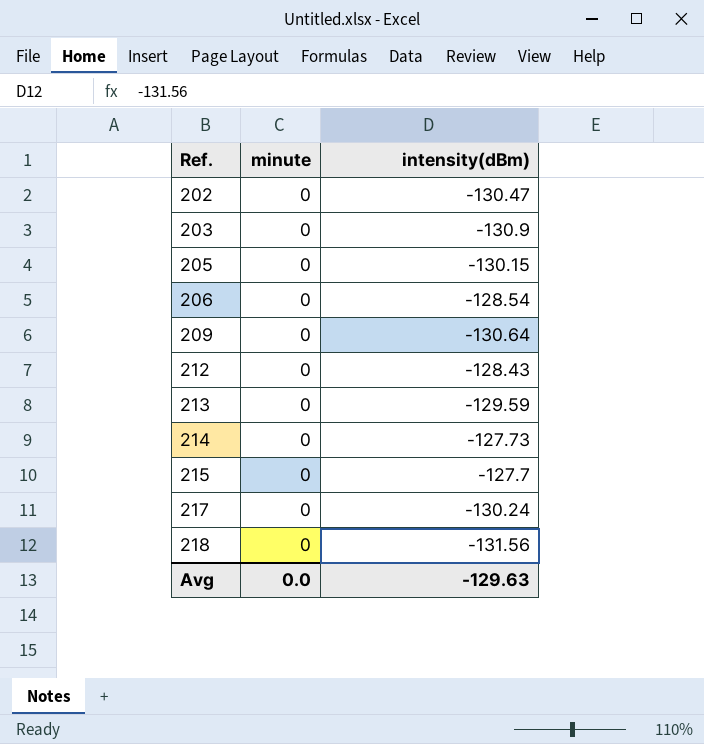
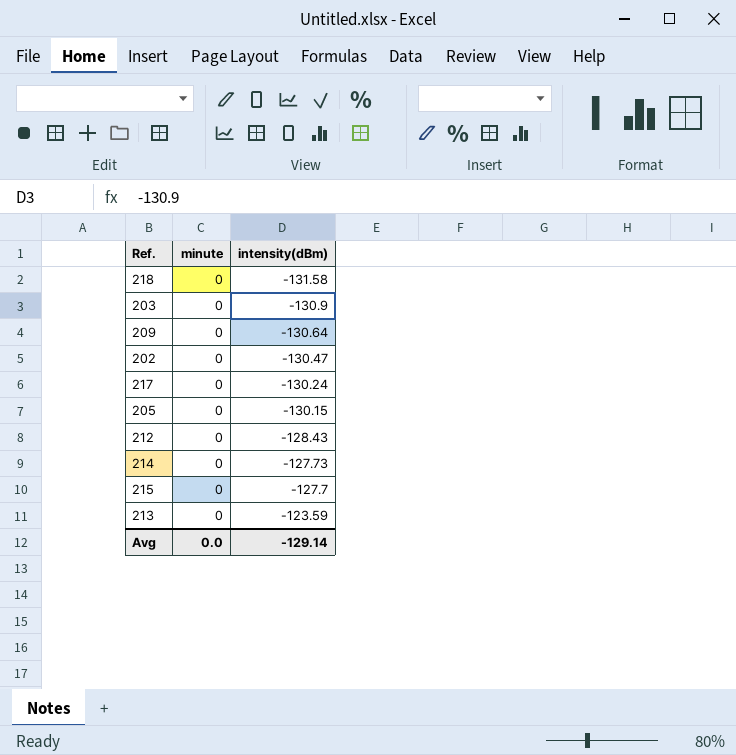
row order: Ref. ascending -> intensity(dBm) ascending
row 206: 0 | -128.54 -> none
218 | intensity(dBm): -131.56 -> -131.58
213 | intensity(dBm): -129.59 -> -123.59
Avg | intensity(dBm): -129.63 -> -129.14

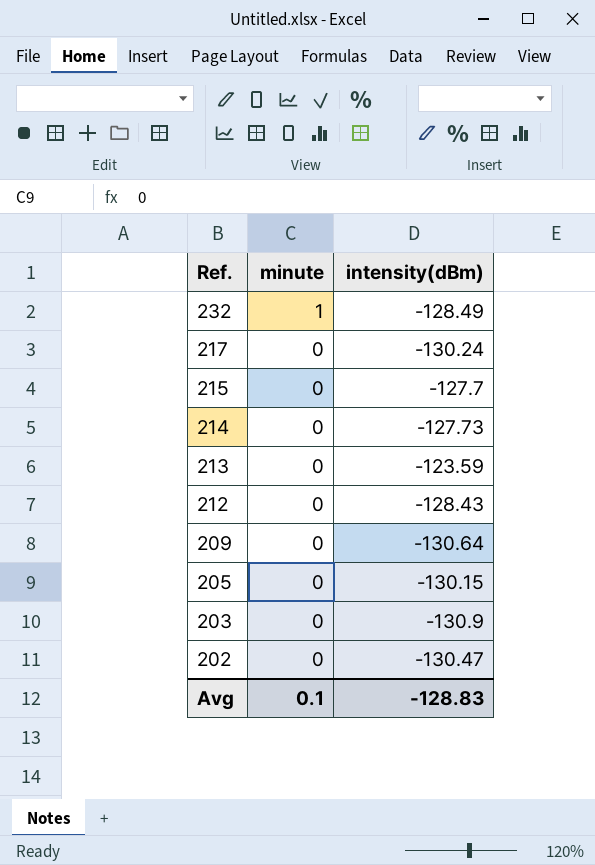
row order: intensity(dBm) ascending -> Ref. descending
row 218: 0 | -131.58 -> none
row 232: none -> 1 | -128.49
Avg | minute: 0.0 -> 0.1
Avg | intensity(dBm): -129.14 -> -128.83

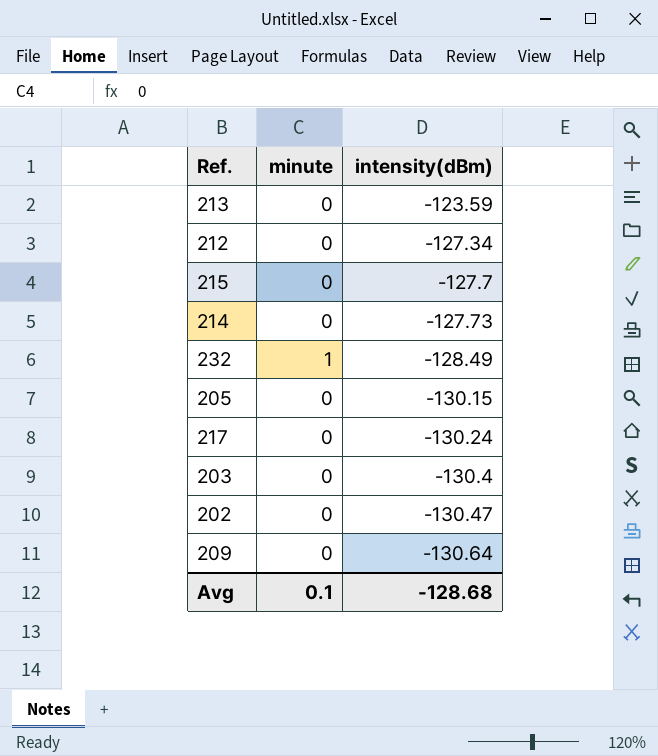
row order: Ref. descending -> intensity(dBm) descending
212 | intensity(dBm): -128.43 -> -127.34
203 | intensity(dBm): -130.9 -> -130.4
Avg | intensity(dBm): -128.83 -> -128.68

